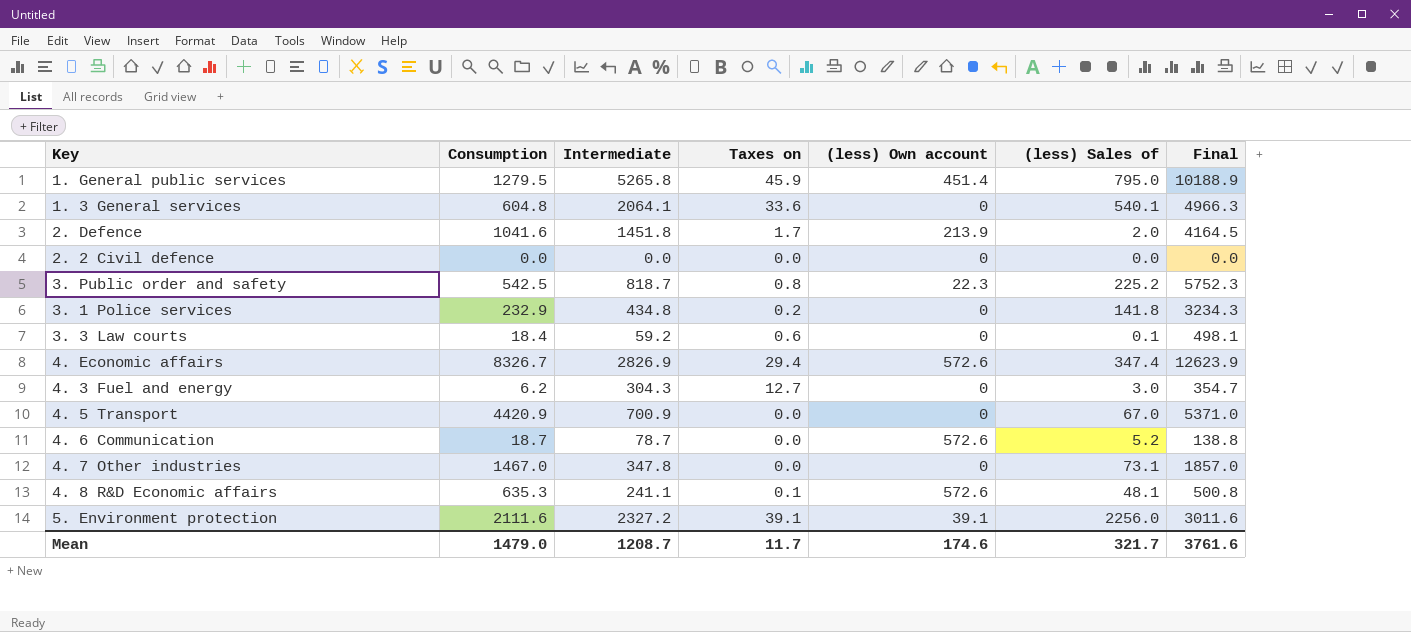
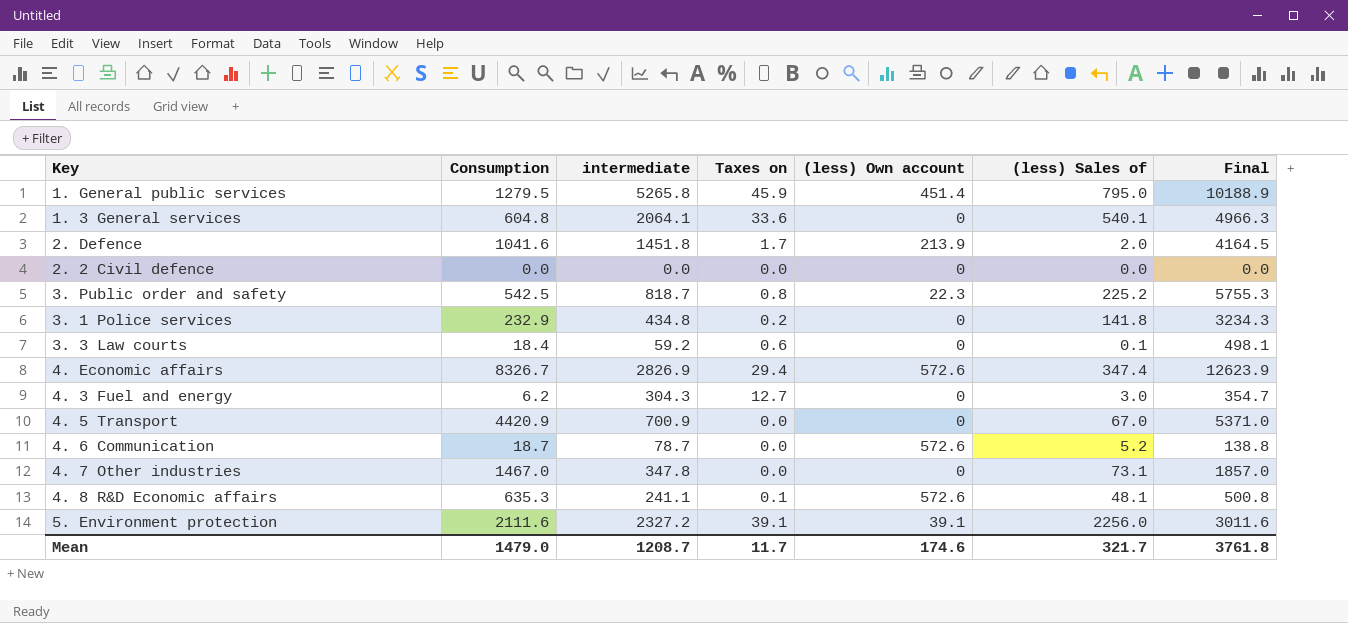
column name: Intermediate -> intermediate
3. Public order and safety | Final: 5752.3 -> 5755.3
Mean | Final: 3761.6 -> 3761.8

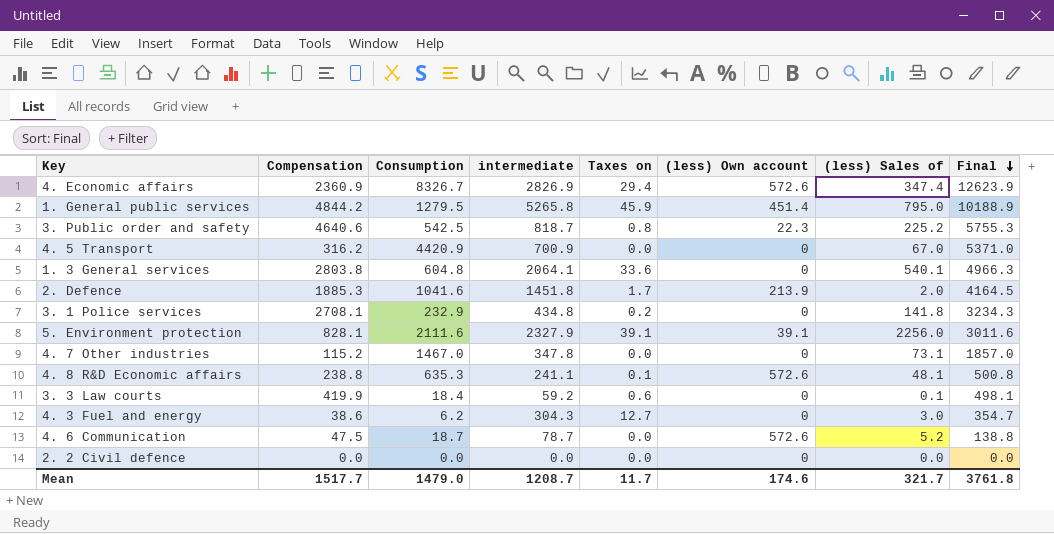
row order: none -> Final descending
column Compensation | position: none -> 2
5. Environment protection | intermediate: 2327.2 -> 2327.9

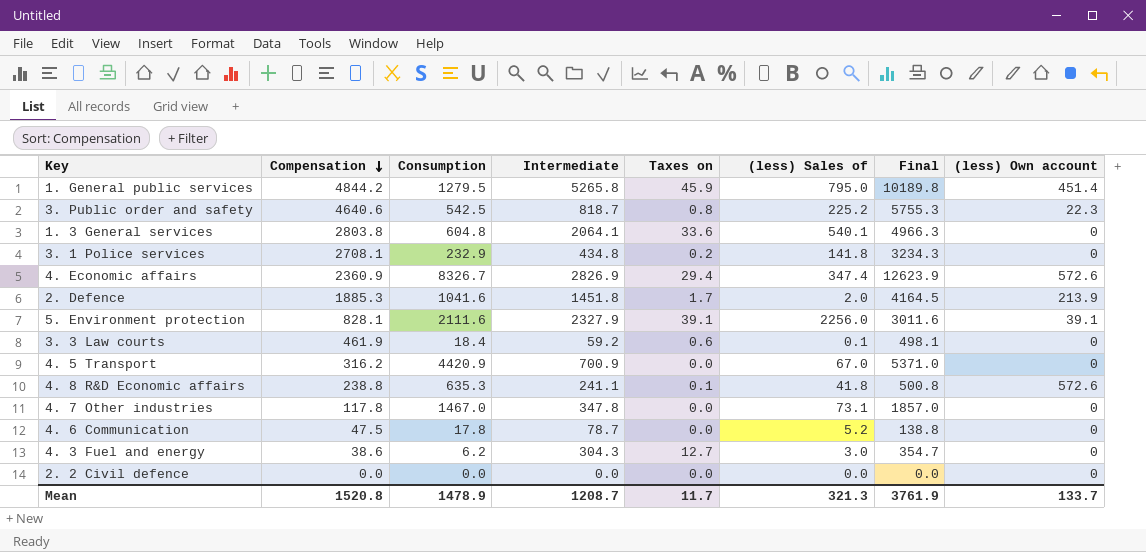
row order: Final descending -> Compensation descending
column name: intermediate -> Intermediate
column (less) Own account | position: 6 -> 8
1. General public services | Final: 10188.9 -> 10189.8
3. 3 Law courts | Compensation: 419.9 -> 461.9
4. 8 R&D Economic affairs | (less) Sales of: 48.1 -> 41.8
4. 7 Other industries | Compensation: 115.2 -> 117.8
4. 6 Communication | Consumption: 18.7 -> 17.8
4. 6 Communication | (less) Own account: 572.6 -> 0
Mean | Compensation: 1517.7 -> 1520.8
Mean | Consumption: 1479.0 -> 1478.9
Mean | (less) Sales of: 321.7 -> 321.3
Mean | Final: 3761.8 -> 3761.9
Mean | (less) Own account: 174.6 -> 133.7

